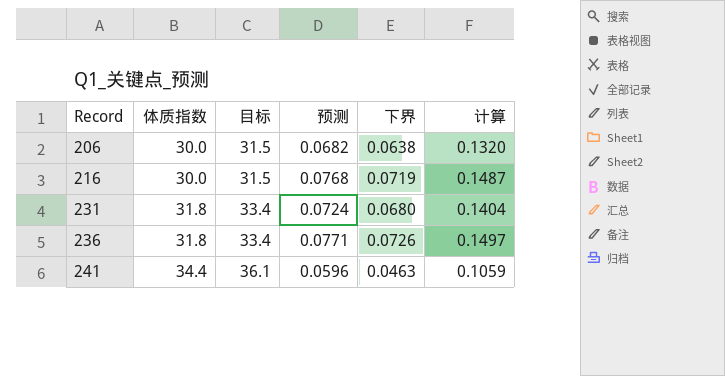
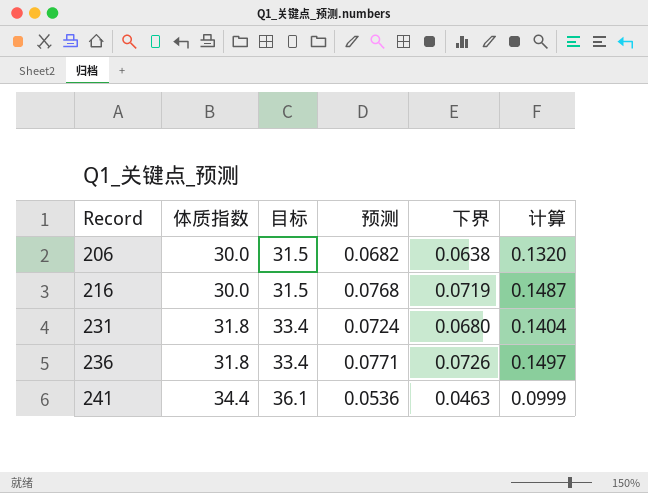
241 | 预测: 0.0596 -> 0.0536
241 | 计算: 0.1059 -> 0.0999

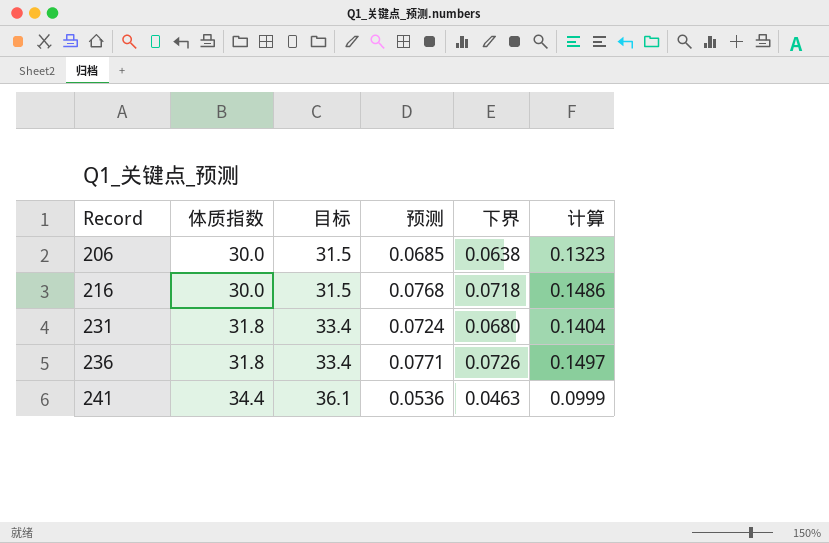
206 | 预测: 0.0682 -> 0.0685
206 | 计算: 0.1320 -> 0.1323
216 | 下界: 0.0719 -> 0.0718
216 | 计算: 0.1487 -> 0.1486

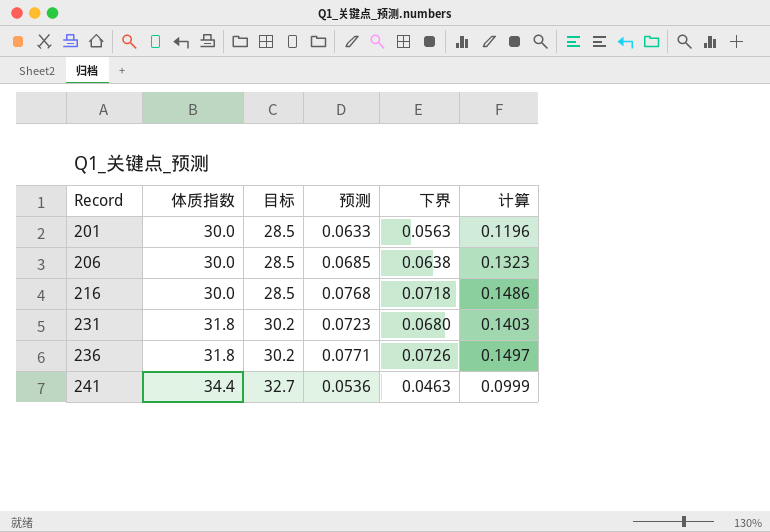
column 目标 | formula: [体质指数] * 1.05 -> [体质指数] * 0.95
row 201: none -> 30.0 | 28.5 | 0.0633 | 0.0563 | 0.1196
231 | 预测: 0.0724 -> 0.0723
231 | 计算: 0.1404 -> 0.1403

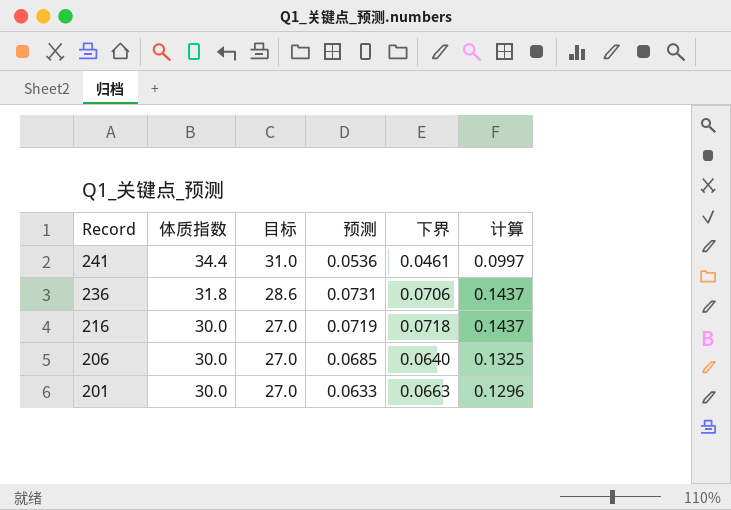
row order: Record ascending -> Record descending
column 目标 | formula: [体质指数] * 0.95 -> [体质指数] * 0.9
row 231: 31.8 | 30.2 | 0.0723 | 0.0680 | 0.1403 -> none
241 | 下界: 0.0463 -> 0.0461
241 | 计算: 0.0999 -> 0.0997
236 | 预测: 0.0771 -> 0.0731
236 | 下界: 0.0726 -> 0.0706
236 | 计算: 0.1497 -> 0.1437
216 | 预测: 0.0768 -> 0.0719
216 | 计算: 0.1486 -> 0.1437
206 | 下界: 0.0638 -> 0.0640
206 | 计算: 0.1323 -> 0.1325
201 | 下界: 0.0563 -> 0.0663
201 | 计算: 0.1196 -> 0.1296

